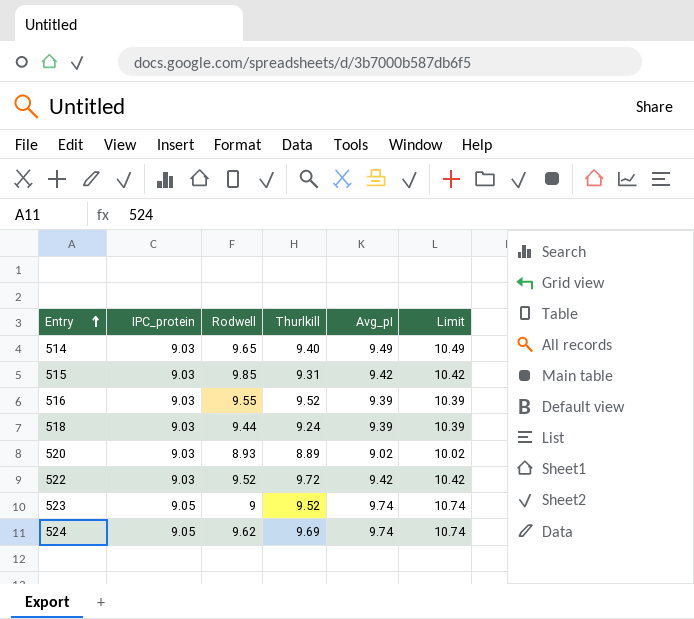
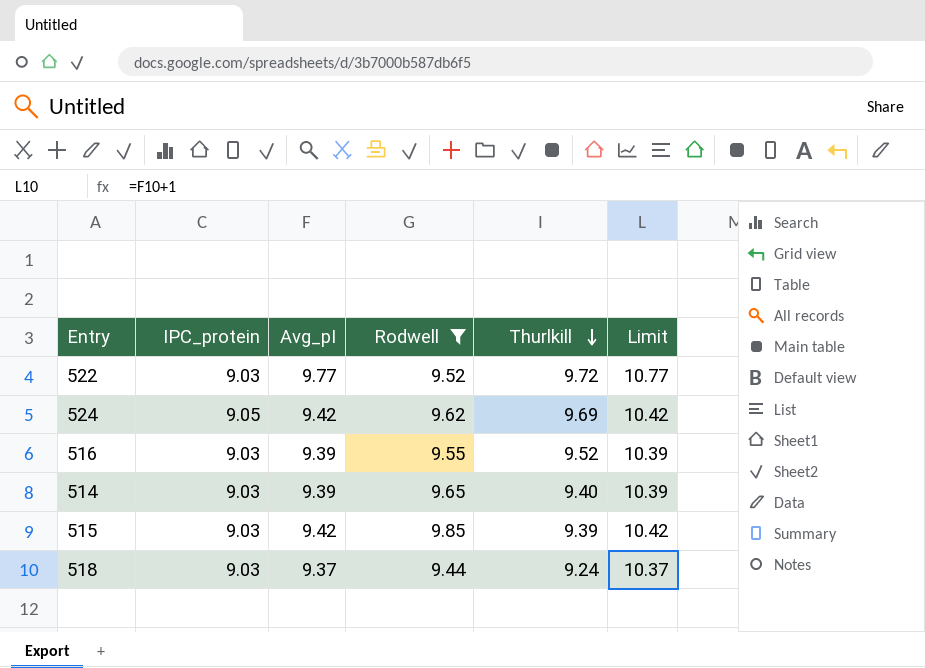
filter: none -> Rodwell >= 9.44
row order: Entry ascending -> Thurlkill descending
column Avg_pI | position: 5 -> 3
522 | Avg_pI: 9.42 -> 9.77
522 | Limit: 10.42 -> 10.77
524 | Avg_pI: 9.74 -> 9.42
524 | Limit: 10.74 -> 10.42
514 | Avg_pI: 9.49 -> 9.39
514 | Limit: 10.49 -> 10.39
515 | Thurlkill: 9.31 -> 9.39
518 | Avg_pI: 9.39 -> 9.37
518 | Limit: 10.39 -> 10.37

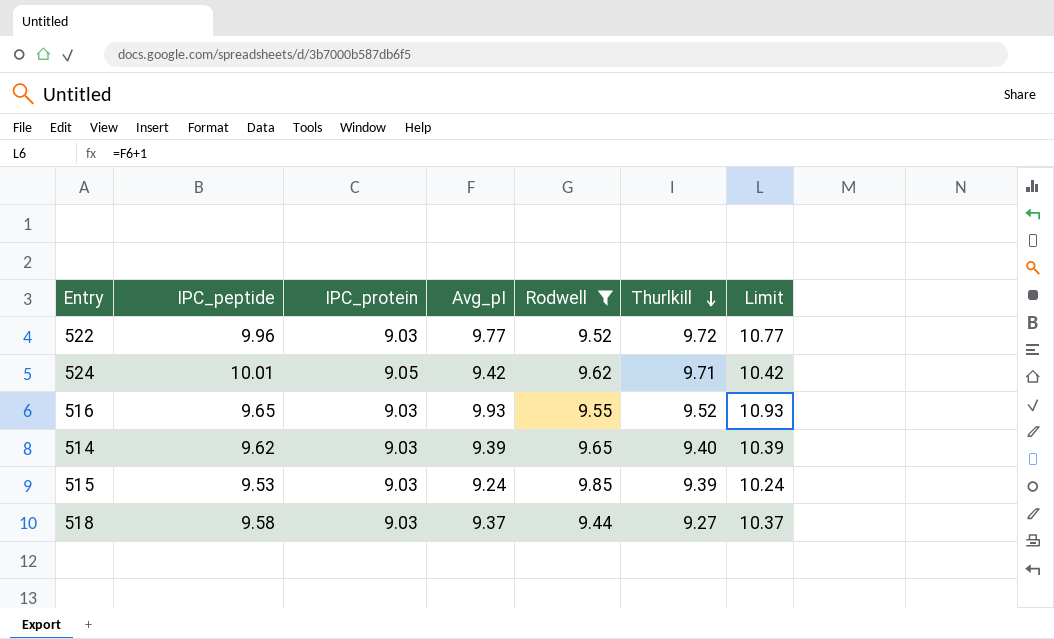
column IPC_peptide | position: none -> 2
524 | Thurlkill: 9.69 -> 9.71
516 | Avg_pI: 9.39 -> 9.93
516 | Limit: 10.39 -> 10.93
515 | Avg_pI: 9.42 -> 9.24
515 | Limit: 10.42 -> 10.24
518 | Thurlkill: 9.24 -> 9.27

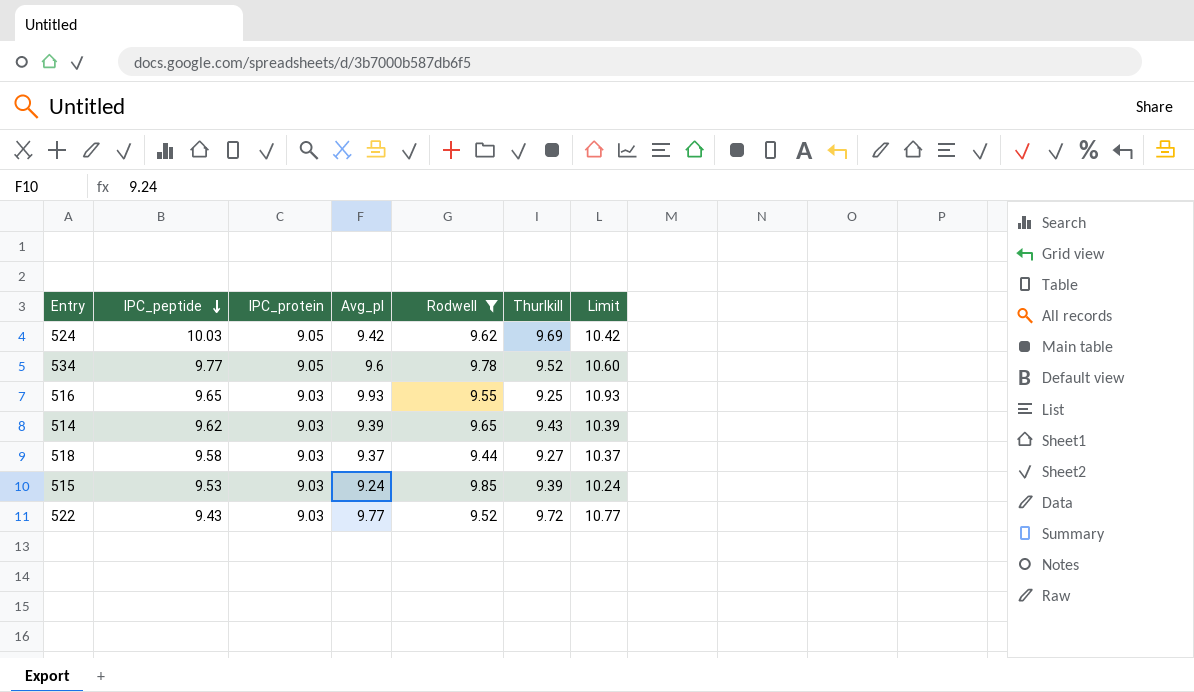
row order: Thurlkill descending -> IPC_peptide descending
524 | IPC_peptide: 10.01 -> 10.03
524 | Thurlkill: 9.71 -> 9.69
row 534: none -> 9.77 | 9.05 | 9.6 | 9.78 | 9.52 | 10.60
516 | Thurlkill: 9.52 -> 9.25
514 | Thurlkill: 9.40 -> 9.43
522 | IPC_peptide: 9.96 -> 9.43

